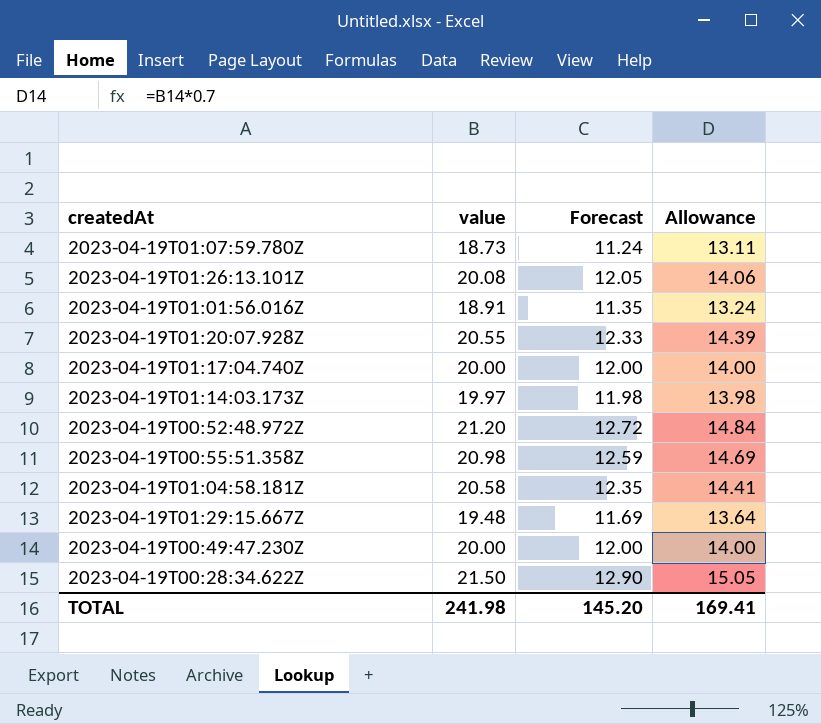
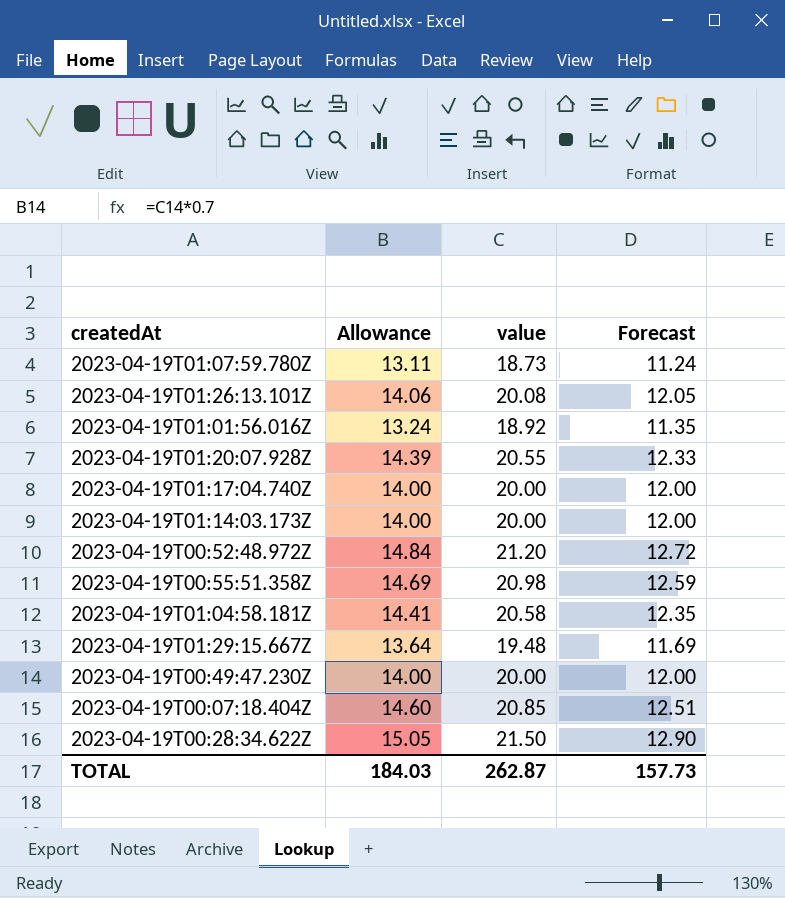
column Allowance | position: 4 -> 2
2023-04-19T01:01:56.016Z | value: 18.91 -> 18.92
2023-04-19T01:14:03.173Z | Allowance: 13.98 -> 14.00
2023-04-19T01:14:03.173Z | value: 19.97 -> 20.00
2023-04-19T01:14:03.173Z | Forecast: 11.98 -> 12.00
row 2023-04-19T00:07:18.404Z: none -> 14.60 | 20.85 | 12.51
TOTAL | Allowance: 169.41 -> 184.03
TOTAL | value: 241.98 -> 262.87
TOTAL | Forecast: 145.20 -> 157.73

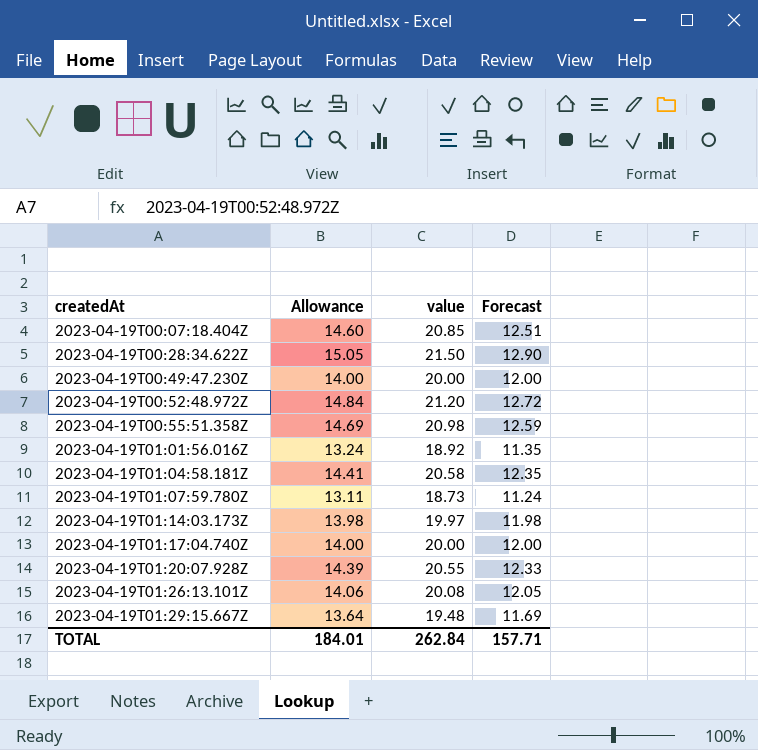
row order: none -> createdAt ascending
2023-04-19T01:14:03.173Z | Allowance: 14.00 -> 13.98
2023-04-19T01:14:03.173Z | value: 20.00 -> 19.97
2023-04-19T01:14:03.173Z | Forecast: 12.00 -> 11.98
TOTAL | Allowance: 184.03 -> 184.01
TOTAL | value: 262.87 -> 262.84
TOTAL | Forecast: 157.73 -> 157.71

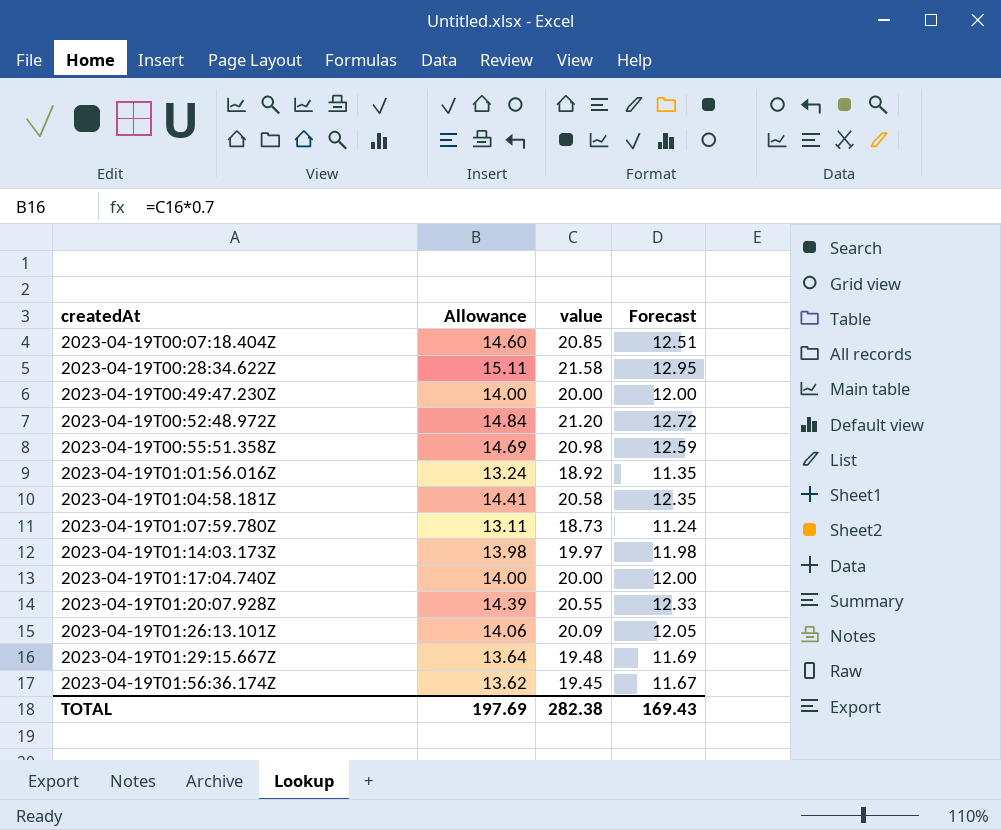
2023-04-19T00:28:34.622Z | Allowance: 15.05 -> 15.11
2023-04-19T00:28:34.622Z | value: 21.50 -> 21.58
2023-04-19T00:28:34.622Z | Forecast: 12.90 -> 12.95
2023-04-19T01:26:13.101Z | value: 20.08 -> 20.09
row 2023-04-19T01:56:36.174Z: none -> 13.62 | 19.45 | 11.67
TOTAL | Allowance: 184.01 -> 197.69
TOTAL | value: 262.84 -> 282.38
TOTAL | Forecast: 157.71 -> 169.43

